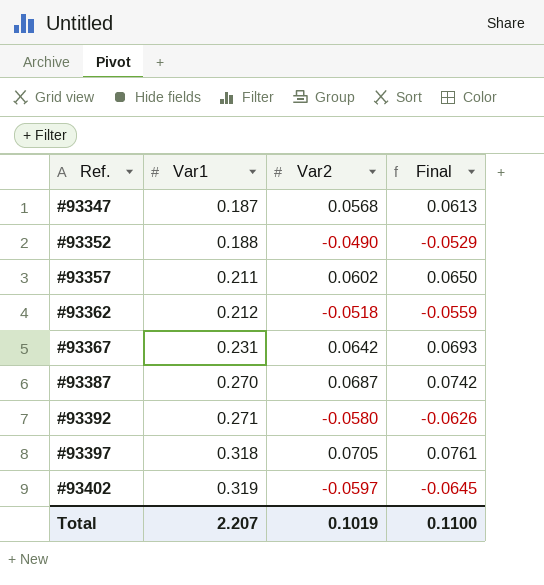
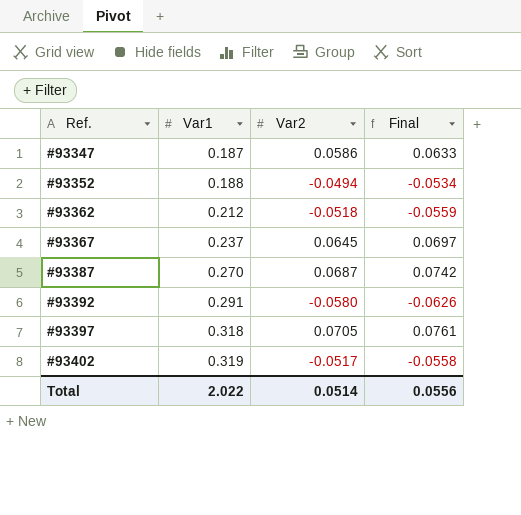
row #93357: 0.211 | 0.0602 | 0.0650 -> none
#93347 | Var2: 0.0568 -> 0.0586
#93347 | Final: 0.0613 -> 0.0633
#93352 | Var2: -0.0490 -> -0.0494
#93352 | Final: -0.0529 -> -0.0534
#93367 | Var1: 0.231 -> 0.237
#93367 | Var2: 0.0642 -> 0.0645
#93367 | Final: 0.0693 -> 0.0697
#93392 | Var1: 0.271 -> 0.291
#93402 | Var2: -0.0597 -> -0.0517
#93402 | Final: -0.0645 -> -0.0558
Total | Var1: 2.207 -> 2.022
Total | Var2: 0.1019 -> 0.0514
Total | Final: 0.1100 -> 0.0556

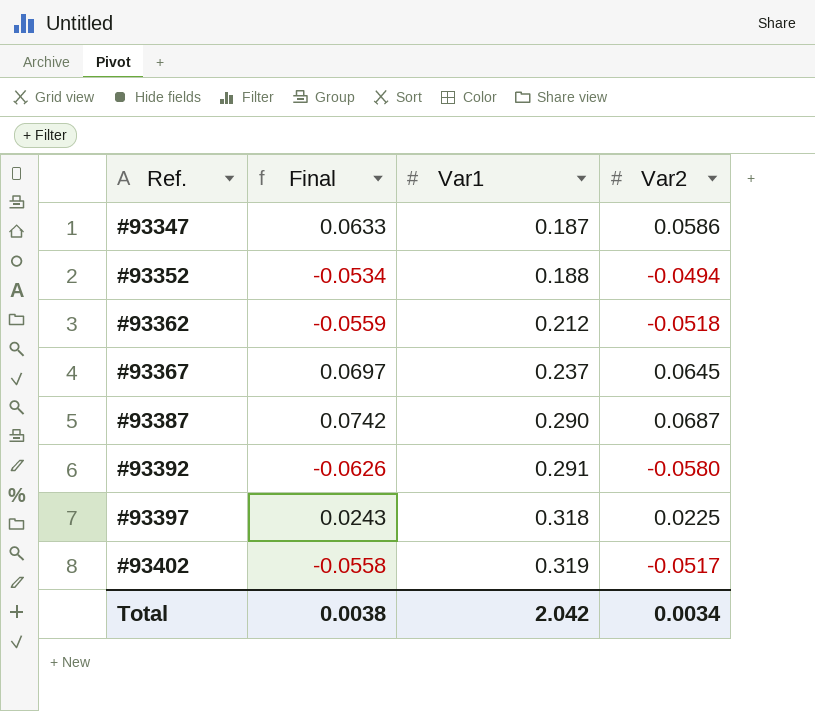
column Final | position: 4 -> 2
#93387 | Var1: 0.270 -> 0.290
#93397 | Final: 0.0761 -> 0.0243
#93397 | Var2: 0.0705 -> 0.0225
Total | Final: 0.0556 -> 0.0038
Total | Var1: 2.022 -> 2.042
Total | Var2: 0.0514 -> 0.0034

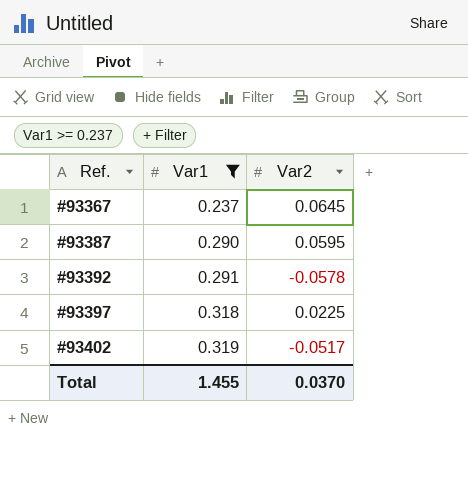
filter: none -> Var1 >= 0.237
column Final | formula: [Var2] * 1.08 -> none
#93387 | Var2: 0.0687 -> 0.0595
#93392 | Var2: -0.0580 -> -0.0578
Total | Var1: 2.042 -> 1.455
Total | Var2: 0.0034 -> 0.0370

